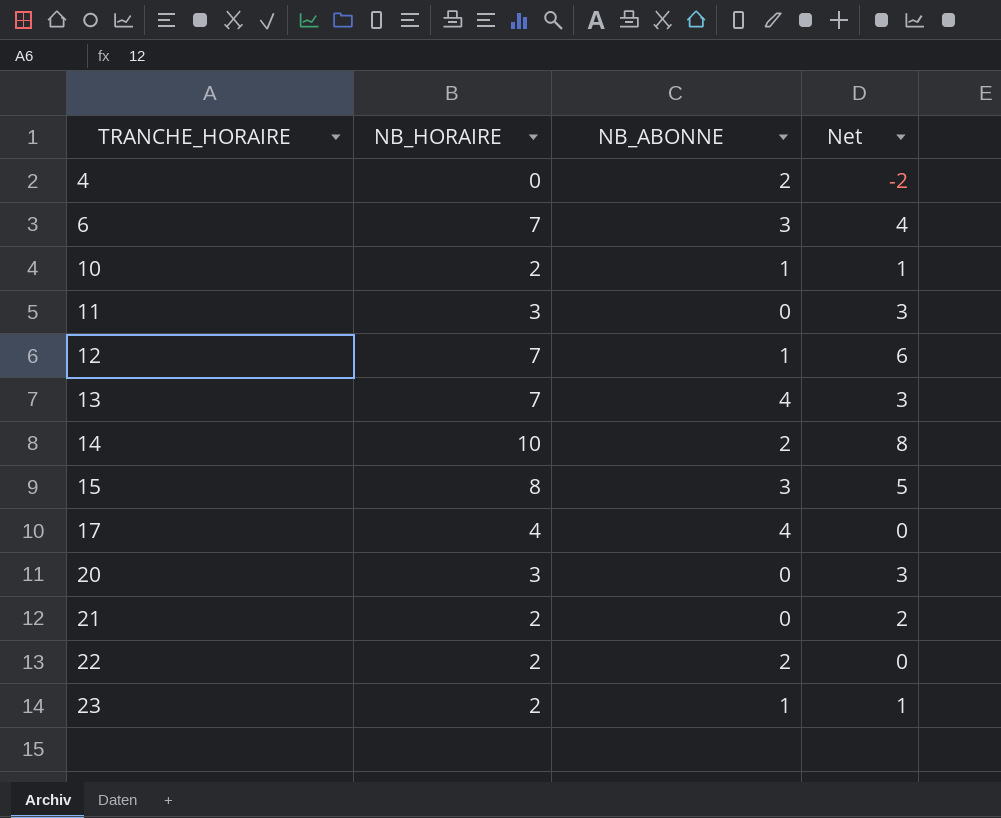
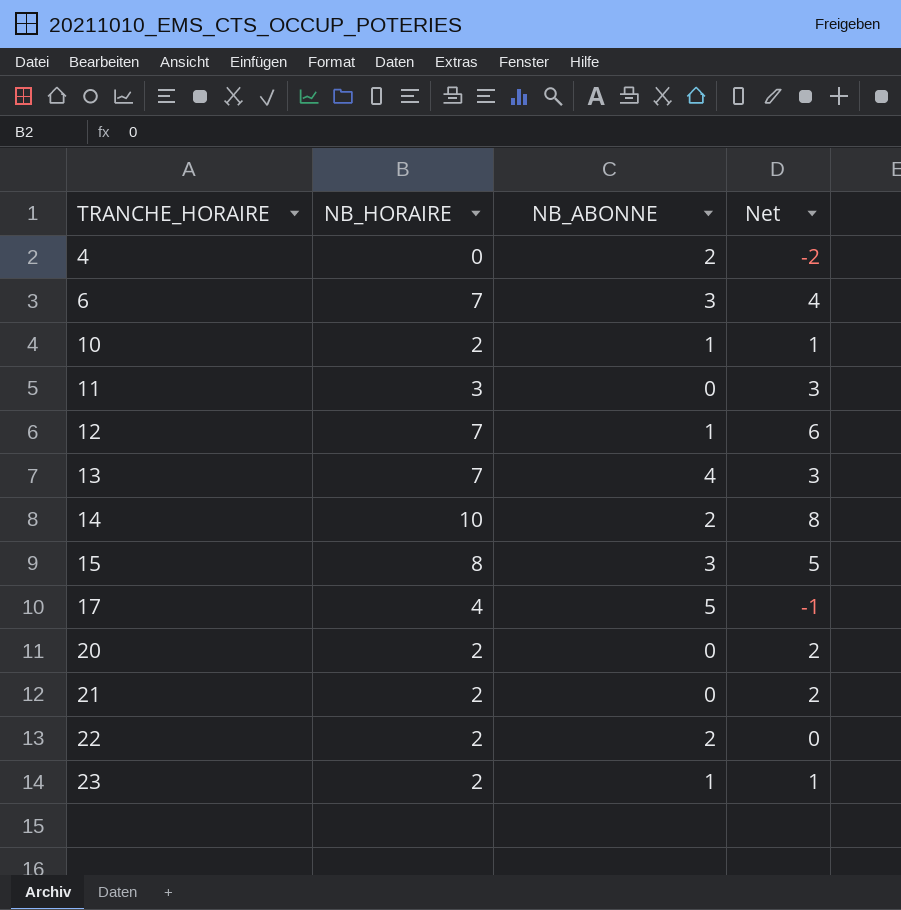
17 | NB_ABONNE: 4 -> 5
17 | Net: 0 -> -1
20 | NB_HORAIRE: 3 -> 2
20 | Net: 3 -> 2

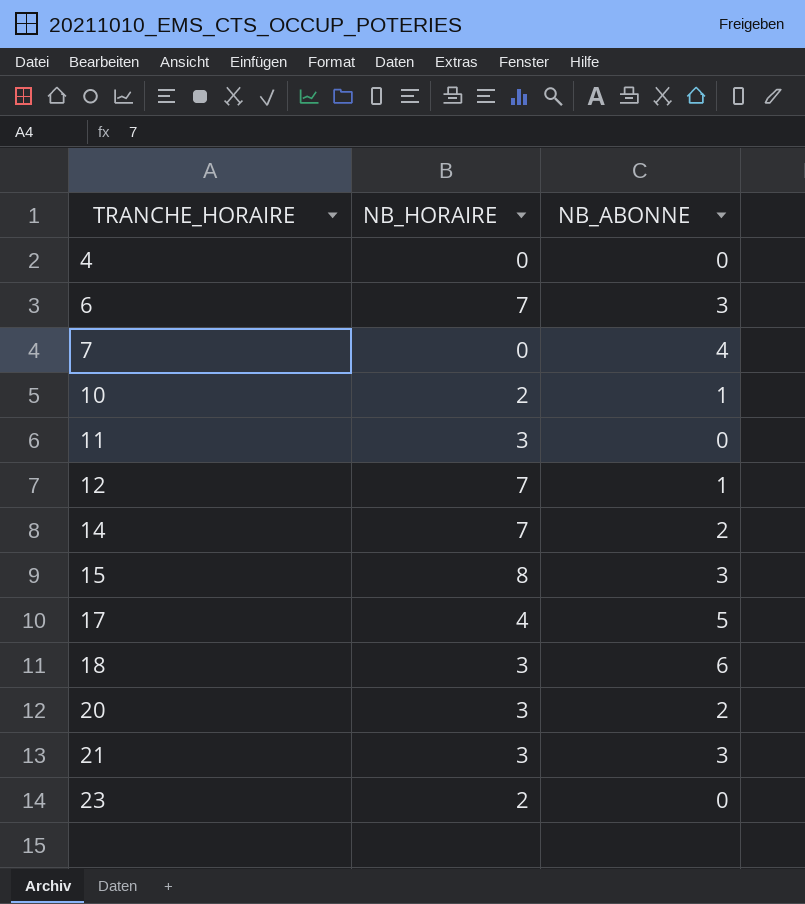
column Net | formula: [NB_HORAIRE] - [NB_ABONNE] -> none
row 13: 7 | 4 | 3 -> none
row 22: 2 | 2 | 0 -> none
4 | NB_ABONNE: 2 -> 0
row 7: none -> 0 | 4
14 | NB_HORAIRE: 10 -> 7
row 18: none -> 3 | 6
20 | NB_HORAIRE: 2 -> 3
20 | NB_ABONNE: 0 -> 2
21 | NB_HORAIRE: 2 -> 3
21 | NB_ABONNE: 0 -> 3
23 | NB_ABONNE: 1 -> 0

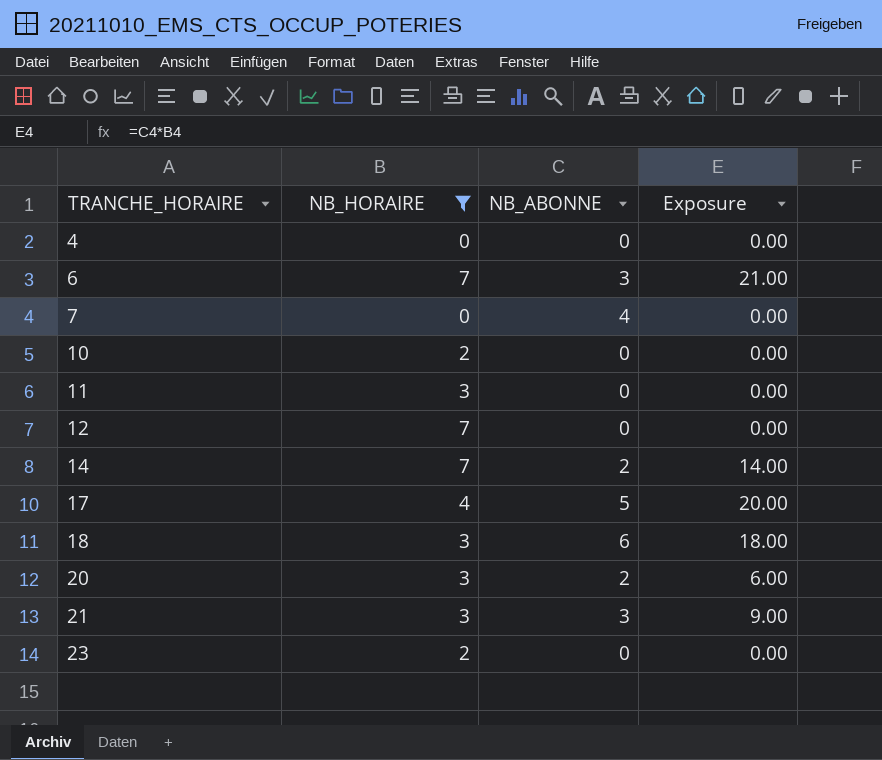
filter: none -> NB_HORAIRE != 8
column Exposure | formula: none -> [NB_HORAIRE] * [NB_ABONNE]
10 | NB_ABONNE: 1 -> 0
12 | NB_ABONNE: 1 -> 0

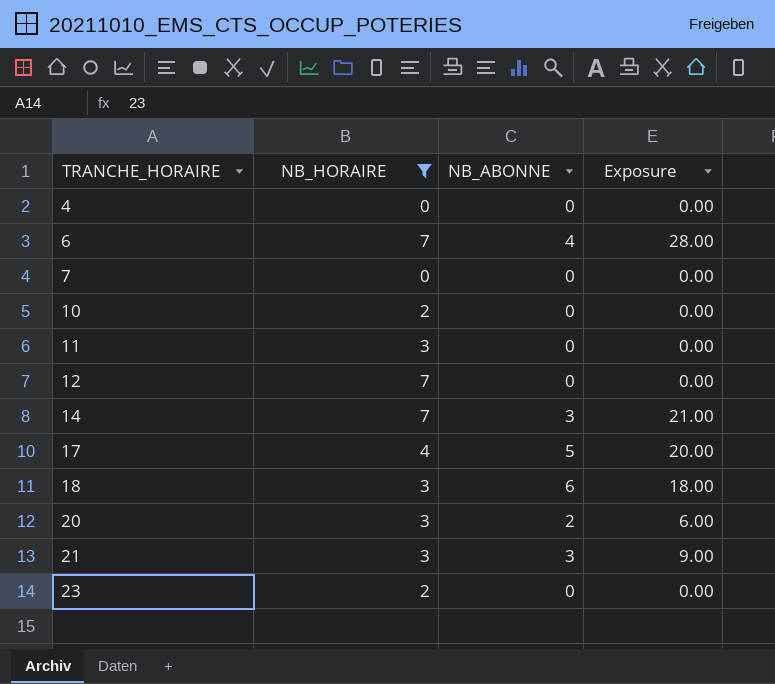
6 | NB_ABONNE: 3 -> 4
6 | Exposure: 21.00 -> 28.00
7 | NB_ABONNE: 4 -> 0
14 | NB_ABONNE: 2 -> 3
14 | Exposure: 14.00 -> 21.00

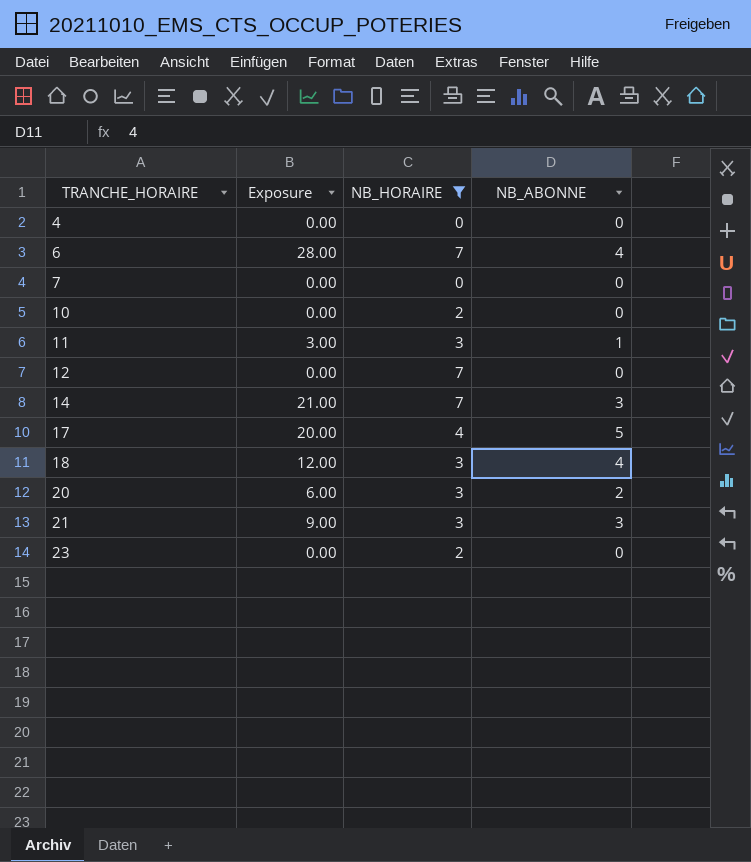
column Exposure | position: 4 -> 2
11 | Exposure: 0.00 -> 3.00
11 | NB_ABONNE: 0 -> 1
18 | Exposure: 18.00 -> 12.00
18 | NB_ABONNE: 6 -> 4

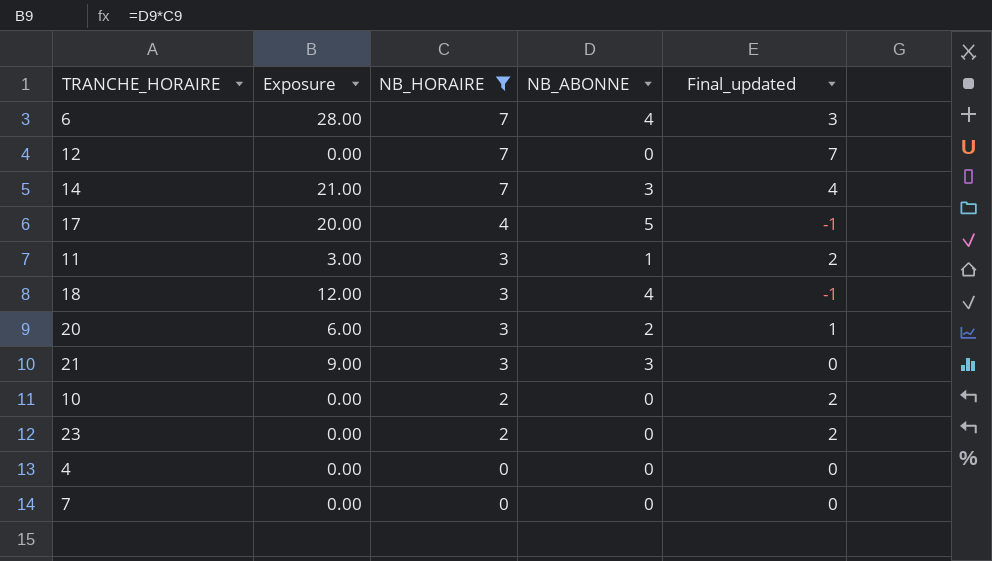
row order: TRANCHE_HORAIRE ascending -> NB_HORAIRE descending
column Final_updated | formula: none -> [NB_HORAIRE] - [NB_ABONNE]

